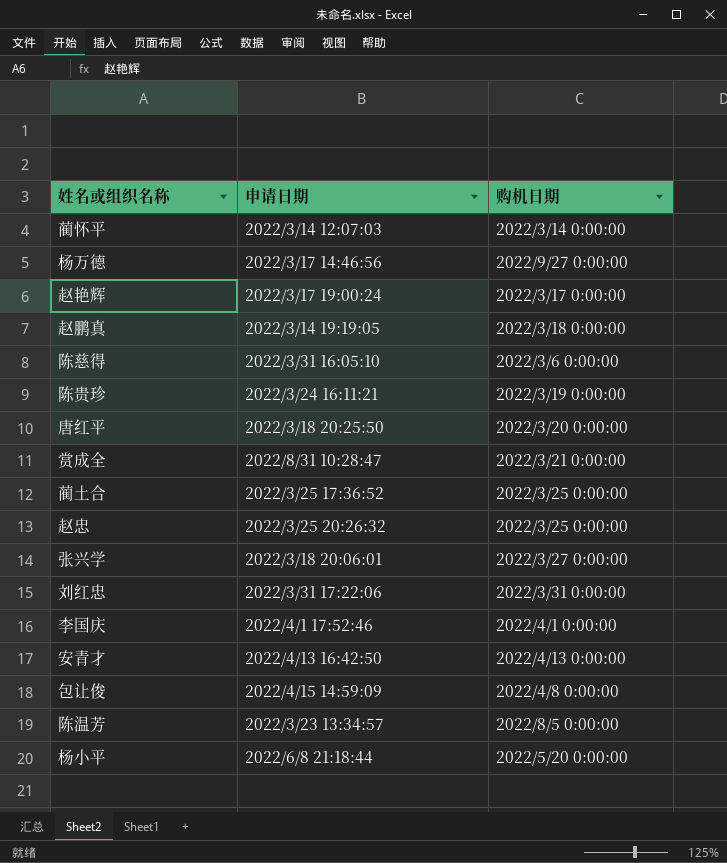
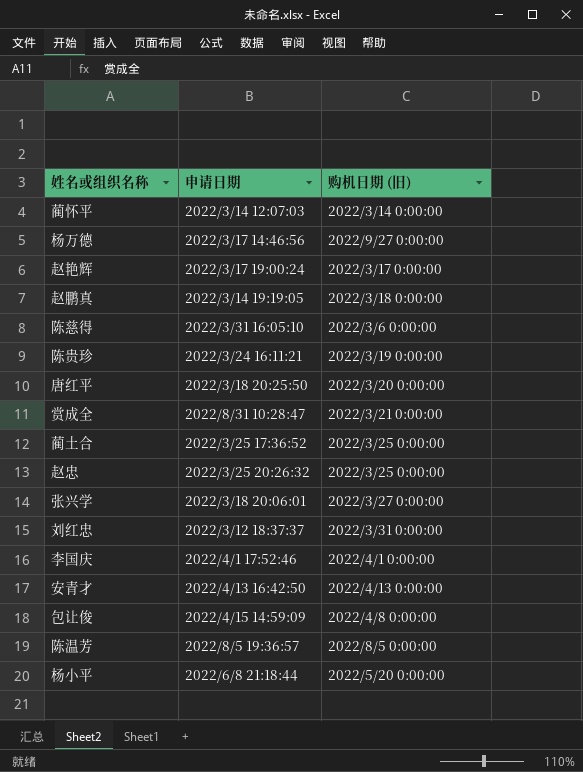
column name: 购机日期 -> 购机日期 (旧)
刘红忠 | 申请日期: 2022/3/31 17:22:06 -> 2022/3/12 18:37:37
陈温芳 | 申请日期: 2022/3/23 13:34:57 -> 2022/8/5 19:36:57

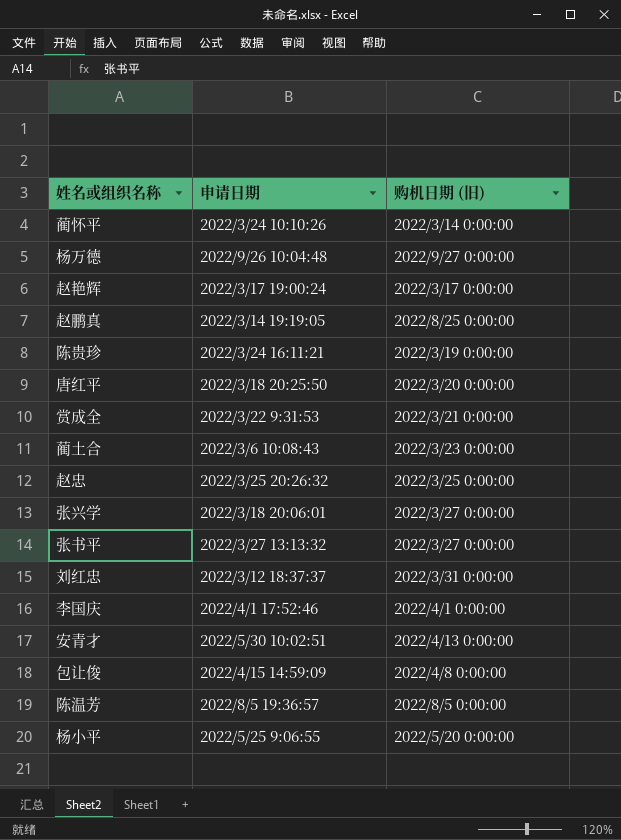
row 陈慈得: 2022/3/31 16:05:10 | 2022/3/6 0:00:00 -> none
蔺怀平 | 申请日期: 2022/3/14 12:07:03 -> 2022/3/24 10:10:26
杨万德 | 申请日期: 2022/3/17 14:46:56 -> 2022/9/26 10:04:48
赵鹏真 | 购机日期 (旧): 2022/3/18 0:00:00 -> 2022/8/25 0:00:00
赏成全 | 申请日期: 2022/8/31 10:28:47 -> 2022/3/22 9:31:53
蔺土合 | 申请日期: 2022/3/25 17:36:52 -> 2022/3/6 10:08:43
蔺土合 | 购机日期 (旧): 2022/3/25 0:00:00 -> 2022/3/23 0:00:00
row 张书平: none -> 2022/3/27 13:13:32 | 2022/3/27 0:00:00
安青才 | 申请日期: 2022/4/13 16:42:50 -> 2022/5/30 10:02:51
杨小平 | 申请日期: 2022/6/8 21:18:44 -> 2022/5/25 9:06:55

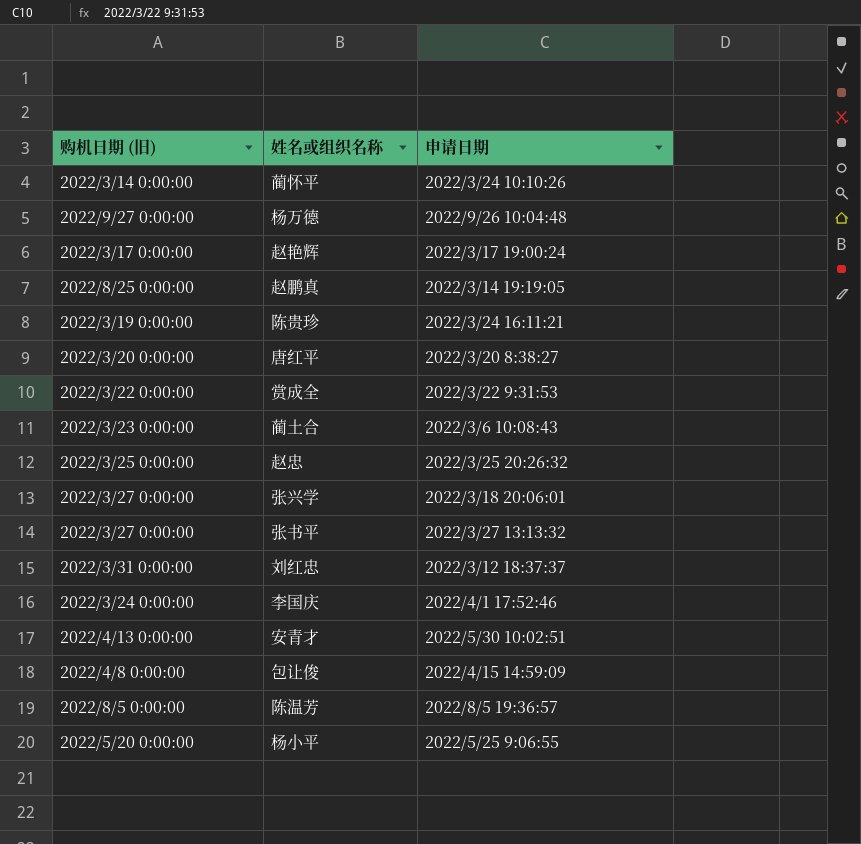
column 购机日期 (旧) | position: 3 -> 1
唐红平 | 申请日期: 2022/3/18 20:25:50 -> 2022/3/20 8:38:27
赏成全 | 购机日期 (旧): 2022/3/21 0:00:00 -> 2022/3/22 0:00:00
李国庆 | 购机日期 (旧): 2022/4/1 0:00:00 -> 2022/3/24 0:00:00

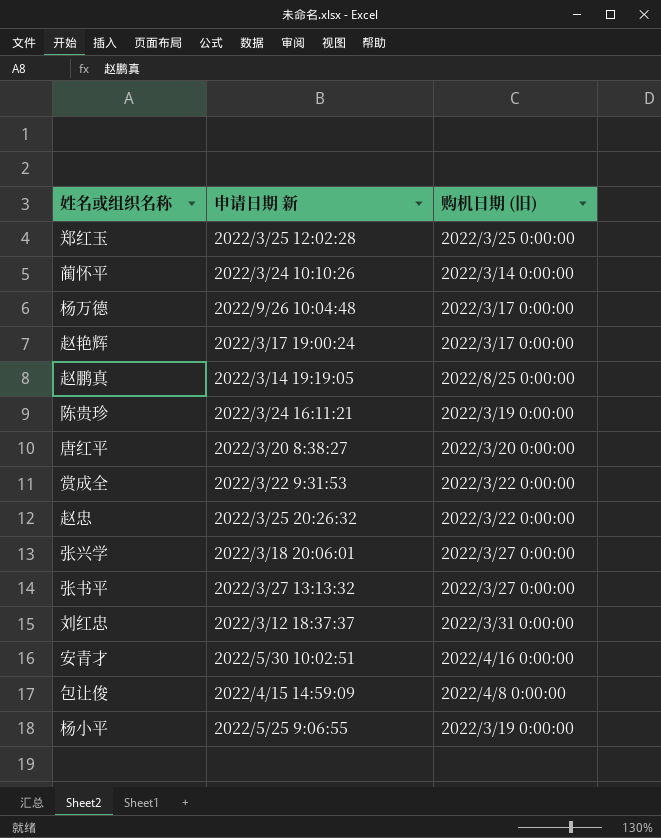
column name: 申请日期 -> 申请日期 新
column 购机日期 (旧) | position: 1 -> 3
row 蔺土合: 2022/3/23 0:00:00 | 2022/3/6 10:08:43 -> none
row 李国庆: 2022/3/24 0:00:00 | 2022/4/1 17:52:46 -> none
row 陈温芳: 2022/8/5 0:00:00 | 2022/8/5 19:36:57 -> none
row 郑红玉: none -> 2022/3/25 12:02:28 | 2022/3/25 0:00:00
杨万德 | 购机日期 (旧): 2022/9/27 0:00:00 -> 2022/3/17 0:00:00
赵忠 | 购机日期 (旧): 2022/3/25 0:00:00 -> 2022/3/22 0:00:00
安青才 | 购机日期 (旧): 2022/4/13 0:00:00 -> 2022/4/16 0:00:00
杨小平 | 购机日期 (旧): 2022/5/20 0:00:00 -> 2022/3/19 0:00:00

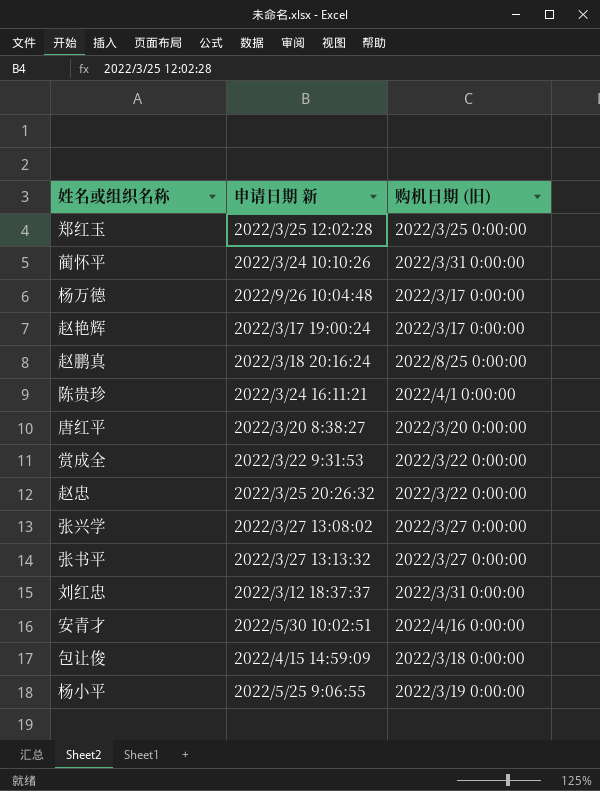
蔺怀平 | 购机日期 (旧): 2022/3/14 0:00:00 -> 2022/3/31 0:00:00
赵鹏真 | 申请日期 新: 2022/3/14 19:19:05 -> 2022/3/18 20:16:24
陈贵珍 | 购机日期 (旧): 2022/3/19 0:00:00 -> 2022/4/1 0:00:00
张兴学 | 申请日期 新: 2022/3/18 20:06:01 -> 2022/3/27 13:08:02
包让俊 | 购机日期 (旧): 2022/4/8 0:00:00 -> 2022/3/18 0:00:00

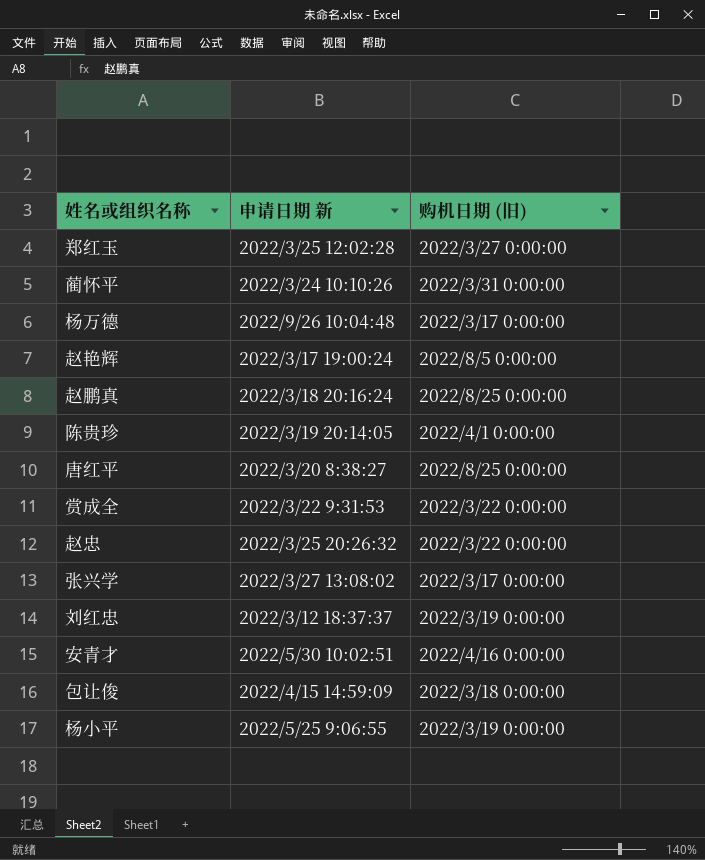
row 张书平: 2022/3/27 13:13:32 | 2022/3/27 0:00:00 -> none
郑红玉 | 购机日期 (旧): 2022/3/25 0:00:00 -> 2022/3/27 0:00:00
赵艳辉 | 购机日期 (旧): 2022/3/17 0:00:00 -> 2022/8/5 0:00:00
陈贵珍 | 申请日期 新: 2022/3/24 16:11:21 -> 2022/3/19 20:14:05
唐红平 | 购机日期 (旧): 2022/3/20 0:00:00 -> 2022/8/25 0:00:00
张兴学 | 购机日期 (旧): 2022/3/27 0:00:00 -> 2022/3/17 0:00:00
刘红忠 | 购机日期 (旧): 2022/3/31 0:00:00 -> 2022/3/19 0:00:00

